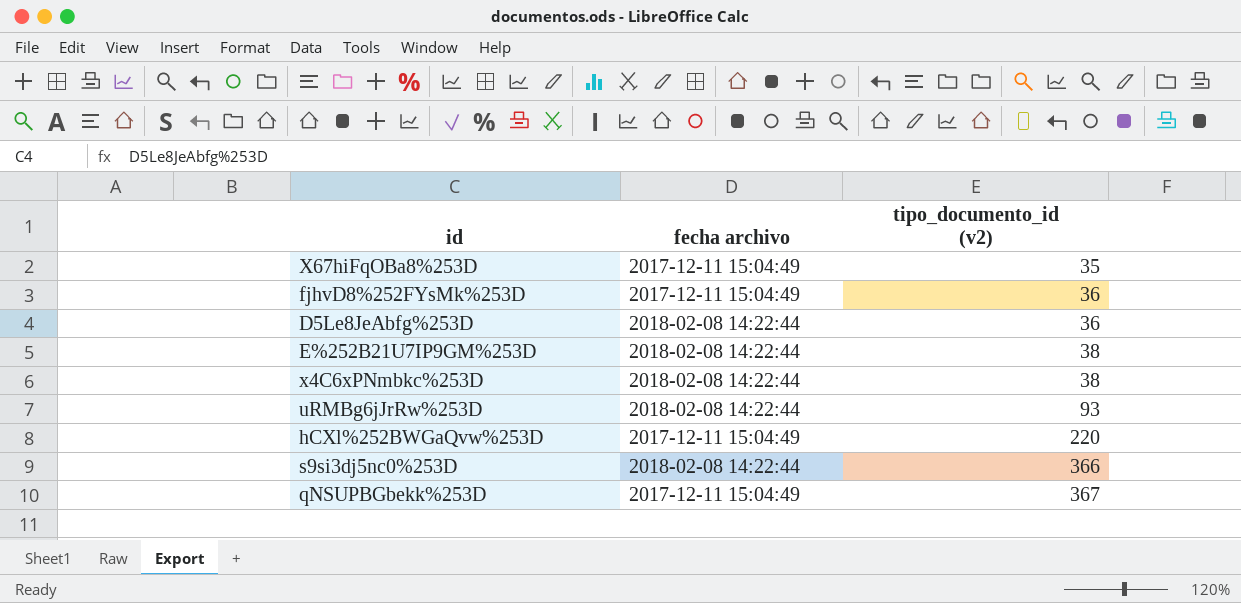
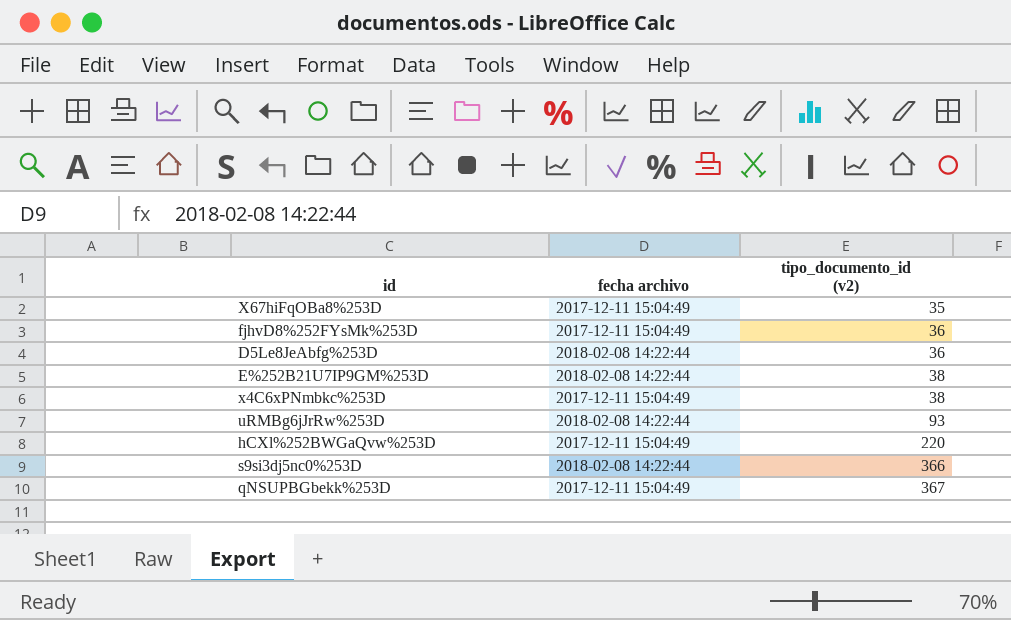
x4C6xPNmbkc%253D | fecha archivo: 2018-02-08 14:22:44 -> 2017-12-11 15:04:49

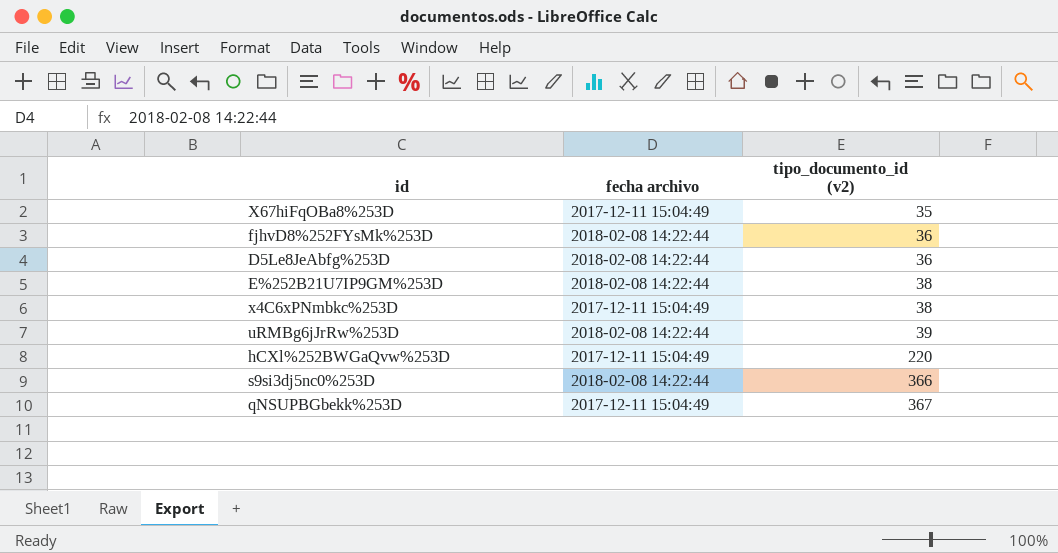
fjhvD8%252FYsMk%253D | fecha archivo: 2017-12-11 15:04:49 -> 2018-02-08 14:22:44
uRMBg6jJrRw%253D | tipo_documento_id (v2): 93 -> 39

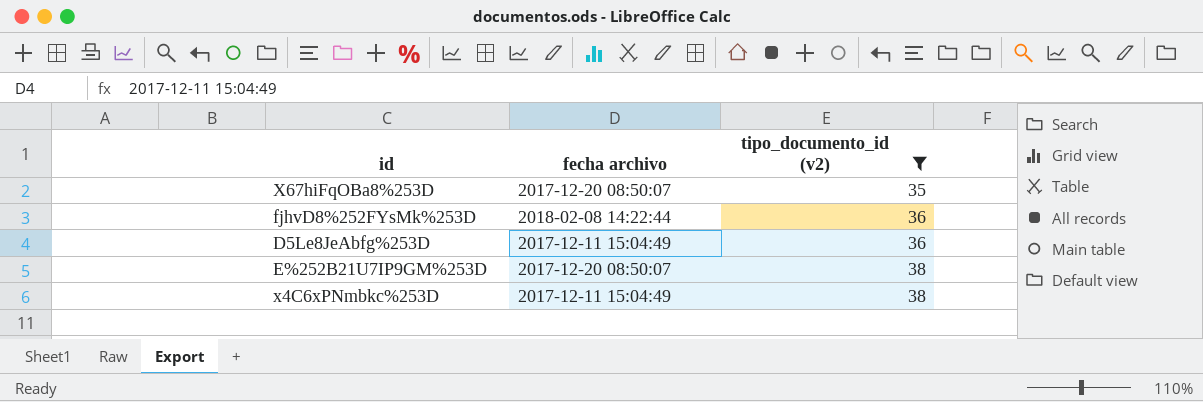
filter: none -> tipo_documento_id (v2) <= 38
X67hiFqOBa8%253D | fecha archivo: 2017-12-11 15:04:49 -> 2017-12-20 08:50:07
D5Le8JeAbfg%253D | fecha archivo: 2018-02-08 14:22:44 -> 2017-12-11 15:04:49
E%252B21U7IP9GM%253D | fecha archivo: 2018-02-08 14:22:44 -> 2017-12-20 08:50:07

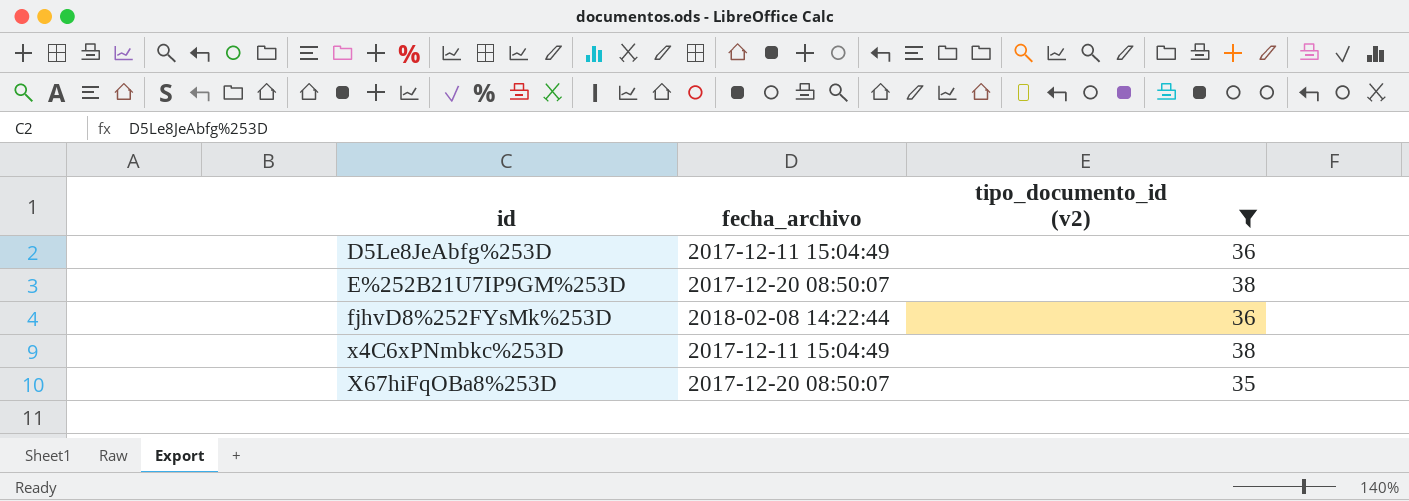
row order: tipo_documento_id (v2) ascending -> id ascending
column name: fecha archivo -> fecha_archivo

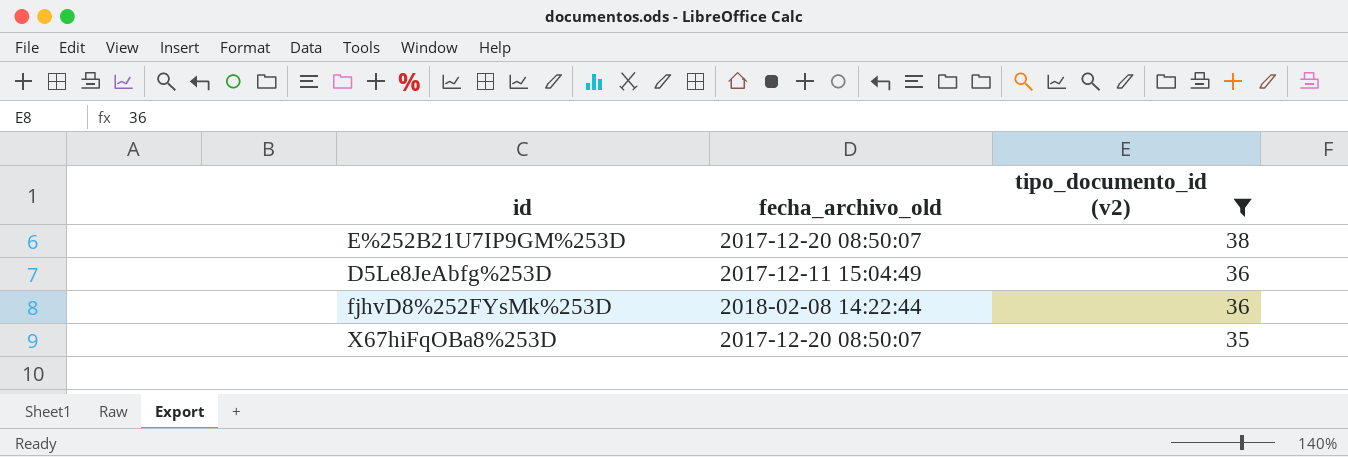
row order: id ascending -> tipo_documento_id (v2) descending
column name: fecha_archivo -> fecha_archivo_old
row x4C6xPNmbkc%253D: 2017-12-11 15:04:49 | 38 -> none

